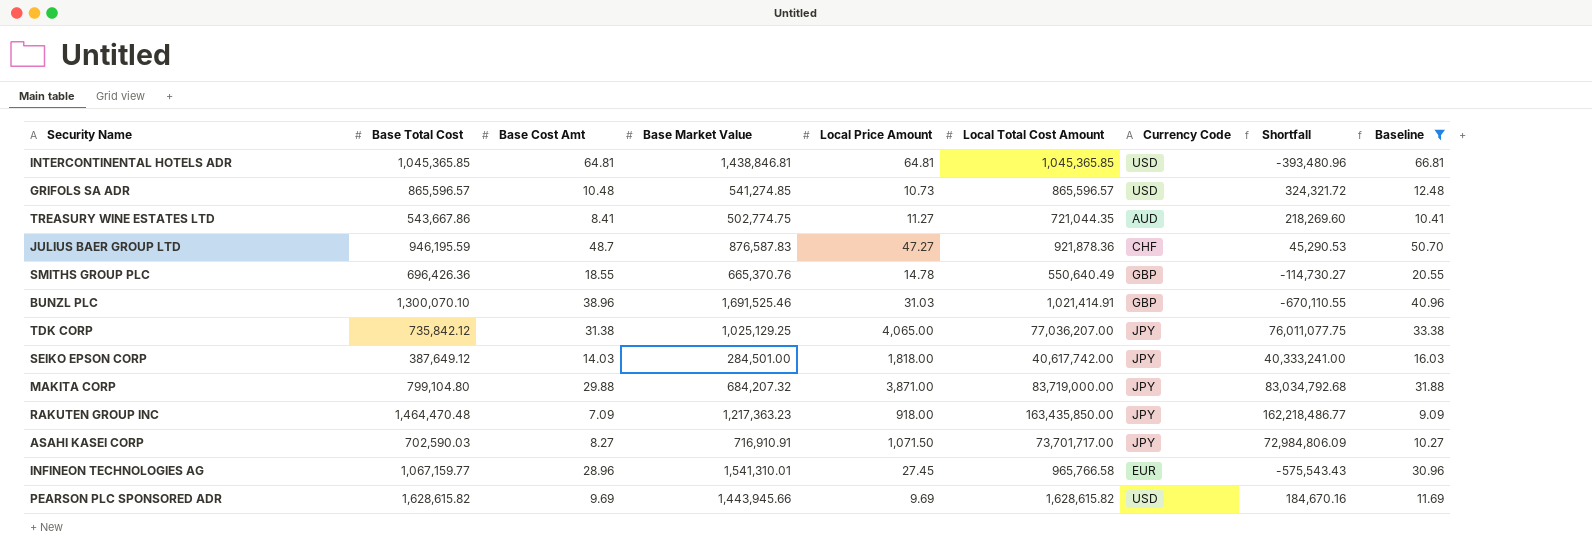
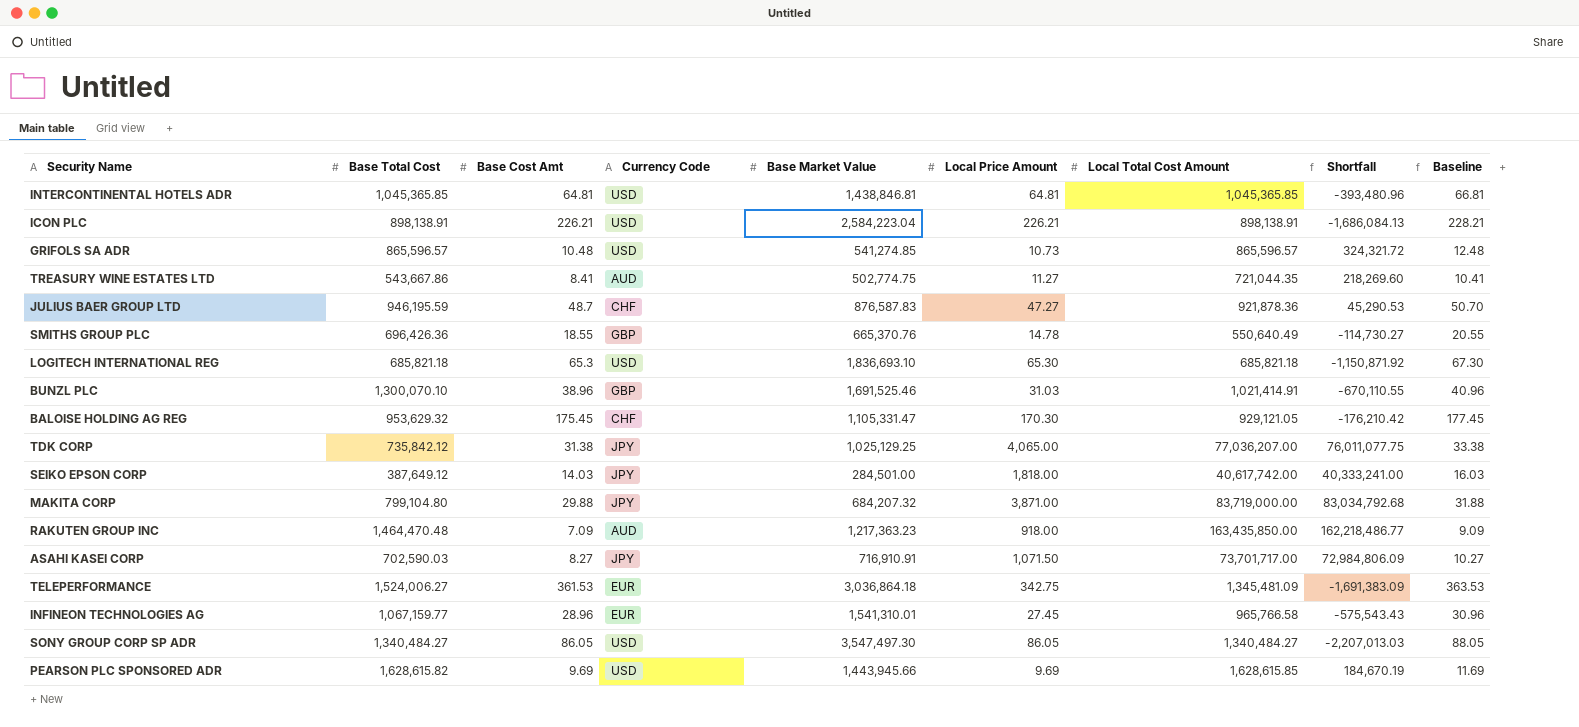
filter: Baseline <= 66.81 -> none
column Currency Code | position: 7 -> 4
RAKUTEN GROUP INC | Currency Code: JPY -> AUD
PEARSON PLC SPONSORED ADR | Local Total Cost Amount: 1,628,615.82 -> 1,628,615.85
PEARSON PLC SPONSORED ADR | Shortfall: 184,670.16 -> 184,670.19

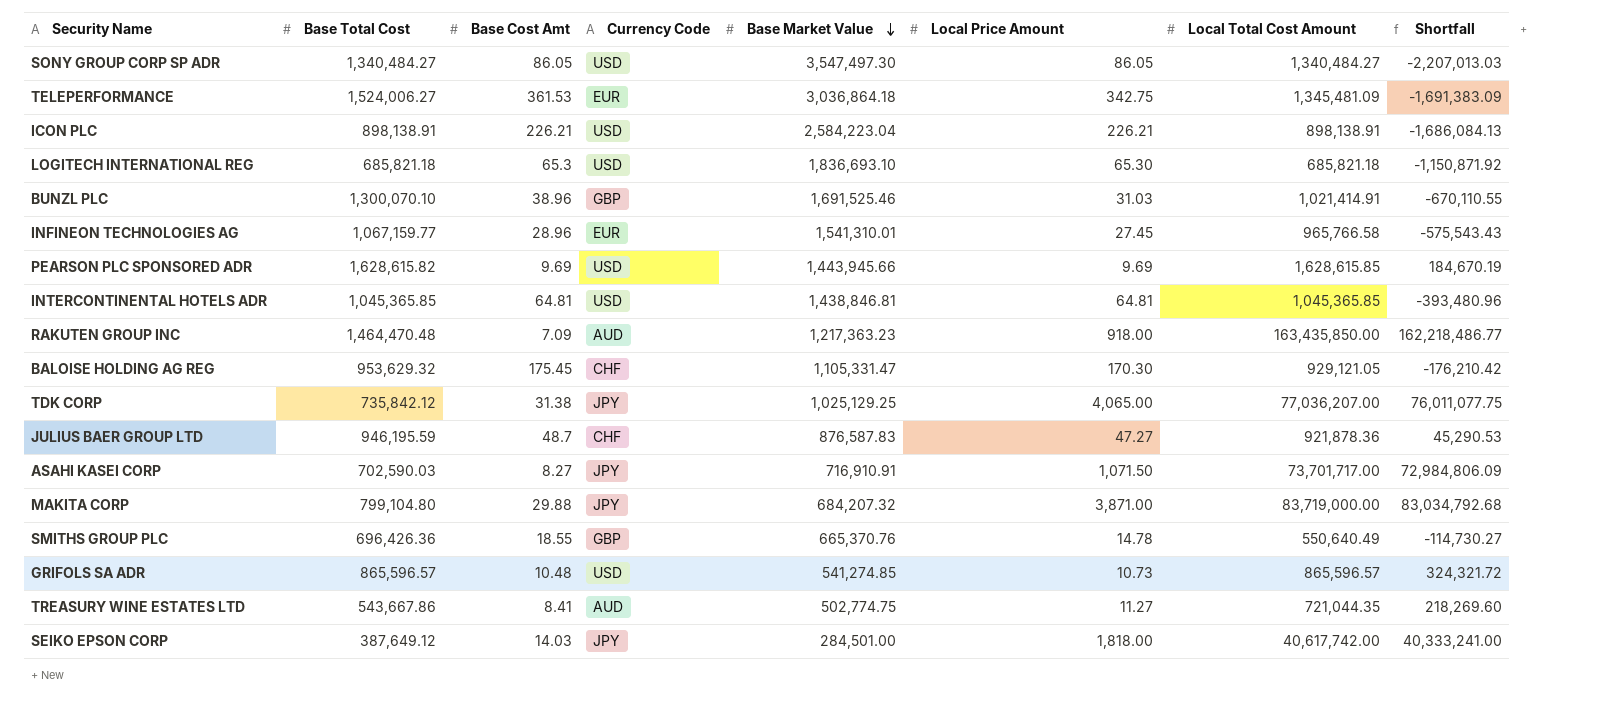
row order: none -> Base Market Value descending
column Baseline | formula: [Base Cost Amt] + 2 -> none

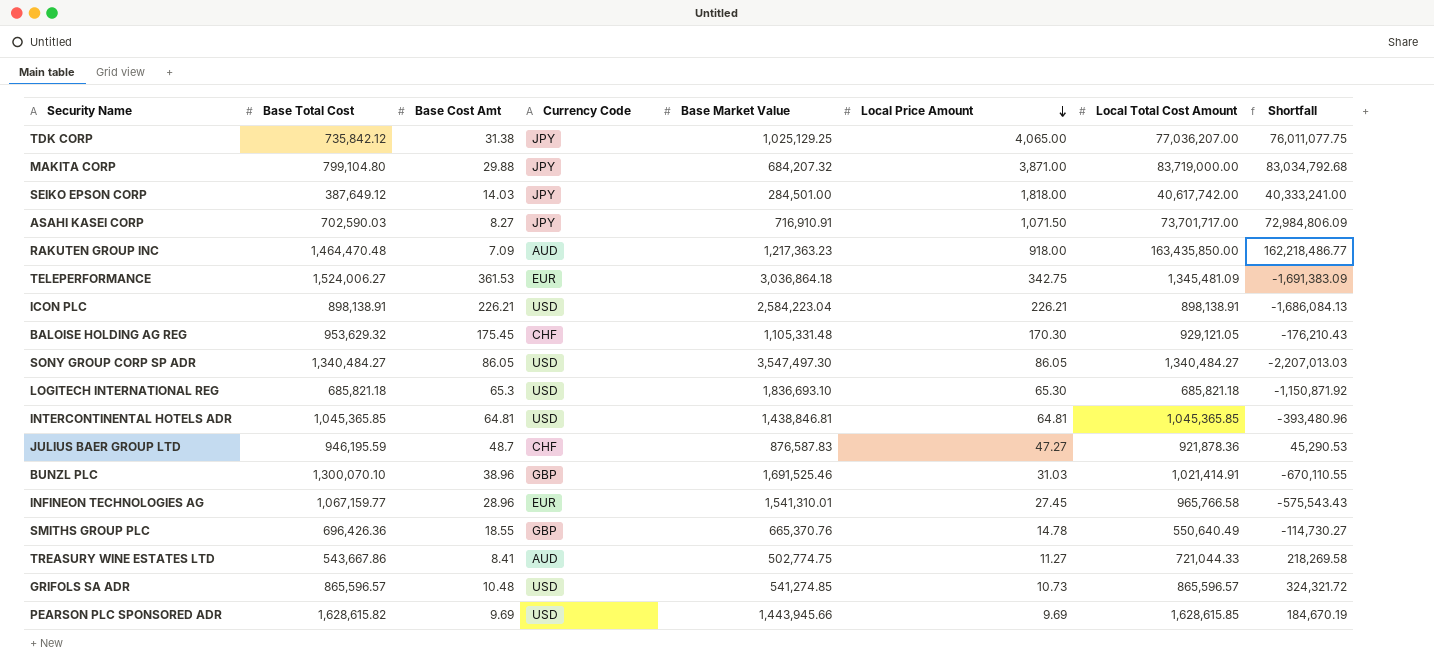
row order: Base Market Value descending -> Local Price Amount descending
BALOISE HOLDING AG REG | Base Market Value: 1,105,331.47 -> 1,105,331.48
BALOISE HOLDING AG REG | Shortfall: -176,210.42 -> -176,210.43
TREASURY WINE ESTATES LTD | Local Total Cost Amount: 721,044.35 -> 721,044.33
TREASURY WINE ESTATES LTD | Shortfall: 218,269.60 -> 218,269.58

